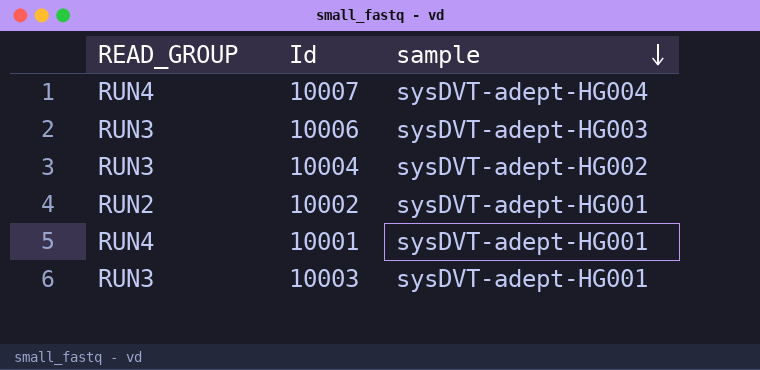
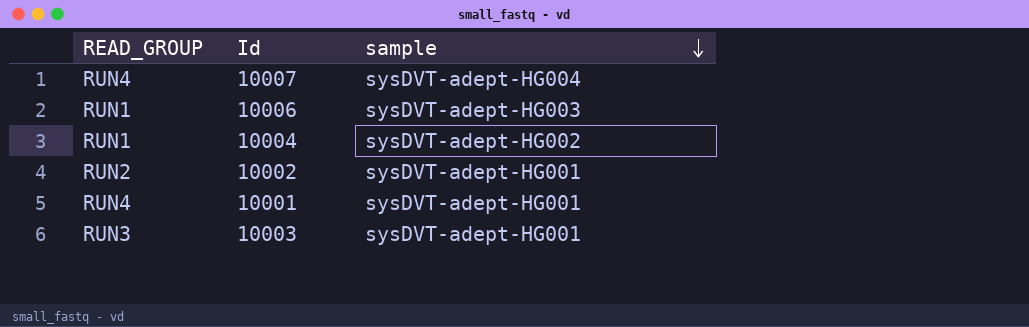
10006 | READ_GROUP: RUN3 -> RUN1
10004 | READ_GROUP: RUN3 -> RUN1

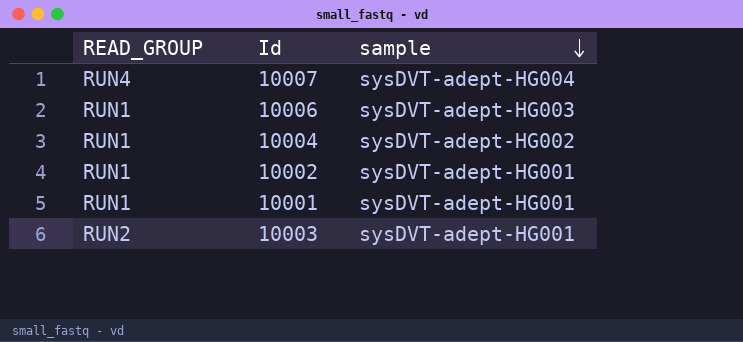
10002 | READ_GROUP: RUN2 -> RUN1
10001 | READ_GROUP: RUN4 -> RUN1
10003 | READ_GROUP: RUN3 -> RUN2

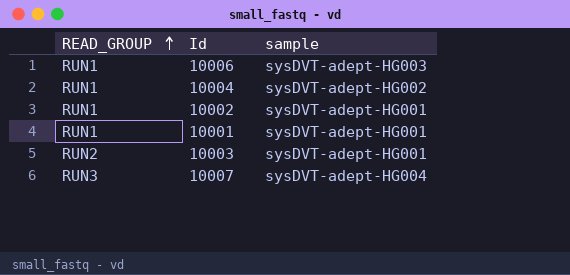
row order: sample descending -> READ_GROUP ascending
10007 | READ_GROUP: RUN4 -> RUN3

